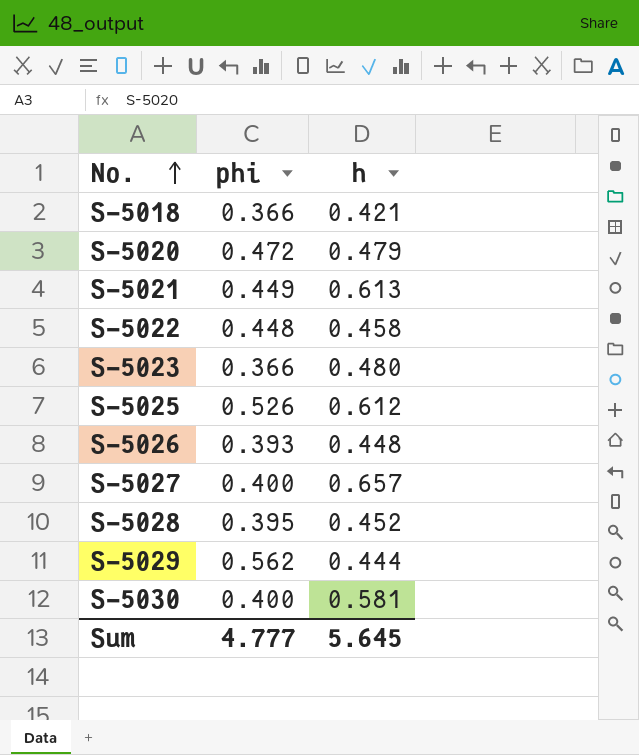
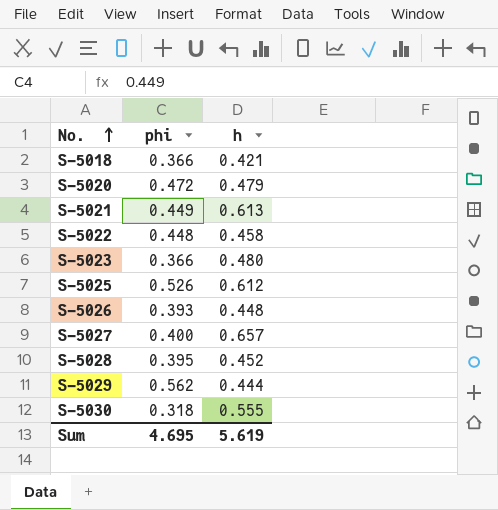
S-5030 | phi: 0.400 -> 0.318
S-5030 | h: 0.581 -> 0.555
Sum | phi: 4.777 -> 4.695
Sum | h: 5.645 -> 5.619

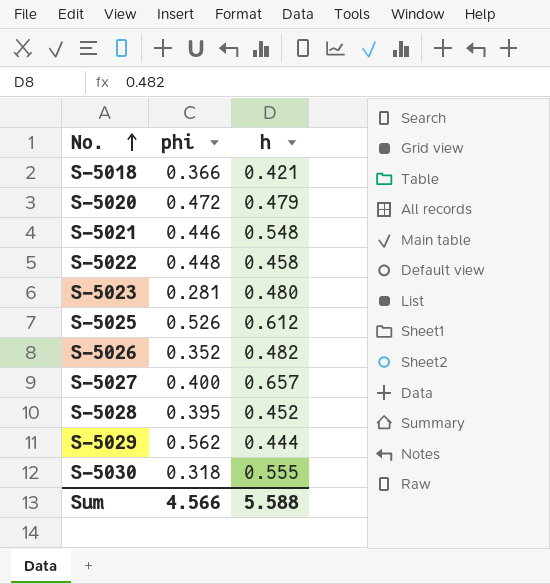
S-5021 | phi: 0.449 -> 0.446
S-5021 | h: 0.613 -> 0.548
S-5023 | phi: 0.366 -> 0.281
S-5026 | phi: 0.393 -> 0.352
S-5026 | h: 0.448 -> 0.482
Sum | phi: 4.695 -> 4.566
Sum | h: 5.619 -> 5.588

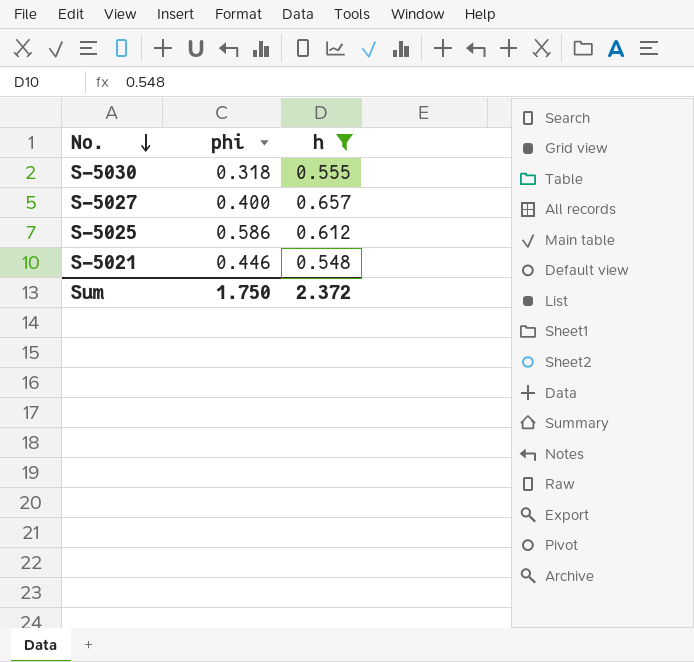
filter: none -> h >= 0.548
row order: No. ascending -> No. descending
S-5025 | phi: 0.526 -> 0.586
Sum | phi: 4.566 -> 1.750
Sum | h: 5.588 -> 2.372

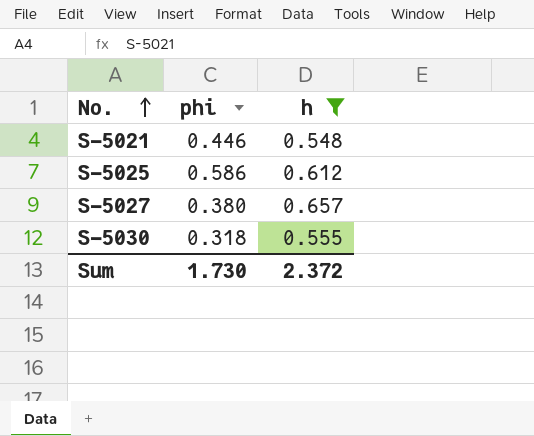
row order: No. descending -> No. ascending
S-5027 | phi: 0.400 -> 0.380
Sum | phi: 1.750 -> 1.730

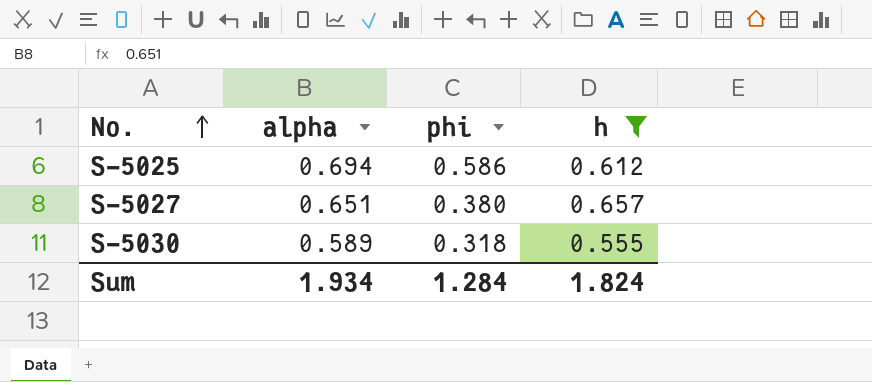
column alpha | position: none -> 2
row S-5021: 0.446 | 0.548 -> none
Sum | phi: 1.730 -> 1.284
Sum | h: 2.372 -> 1.824

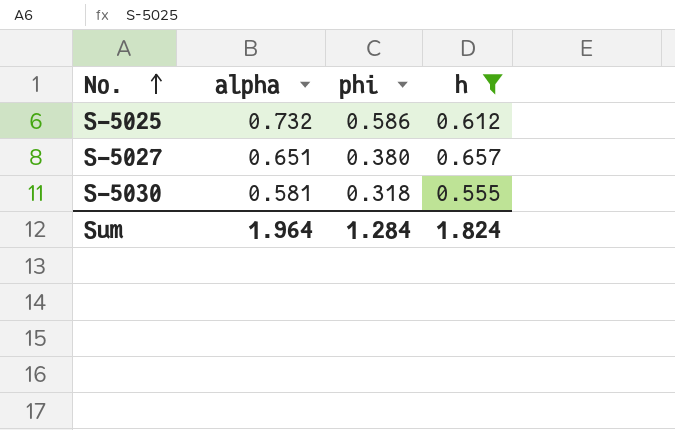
S-5025 | alpha: 0.694 -> 0.732
S-5030 | alpha: 0.589 -> 0.581
Sum | alpha: 1.934 -> 1.964

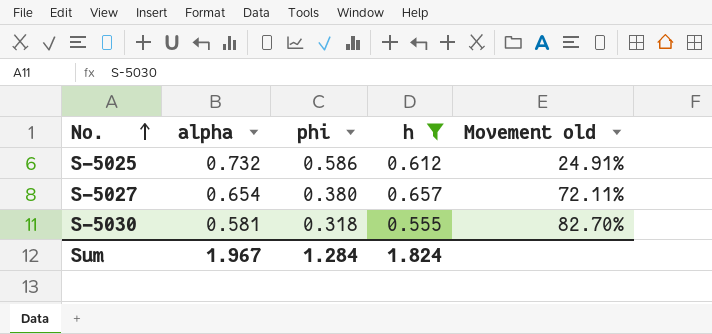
column Movement old | formula: none -> ([alpha] - [phi]) / [phi]
S-5027 | alpha: 0.651 -> 0.654
Sum | alpha: 1.964 -> 1.967

